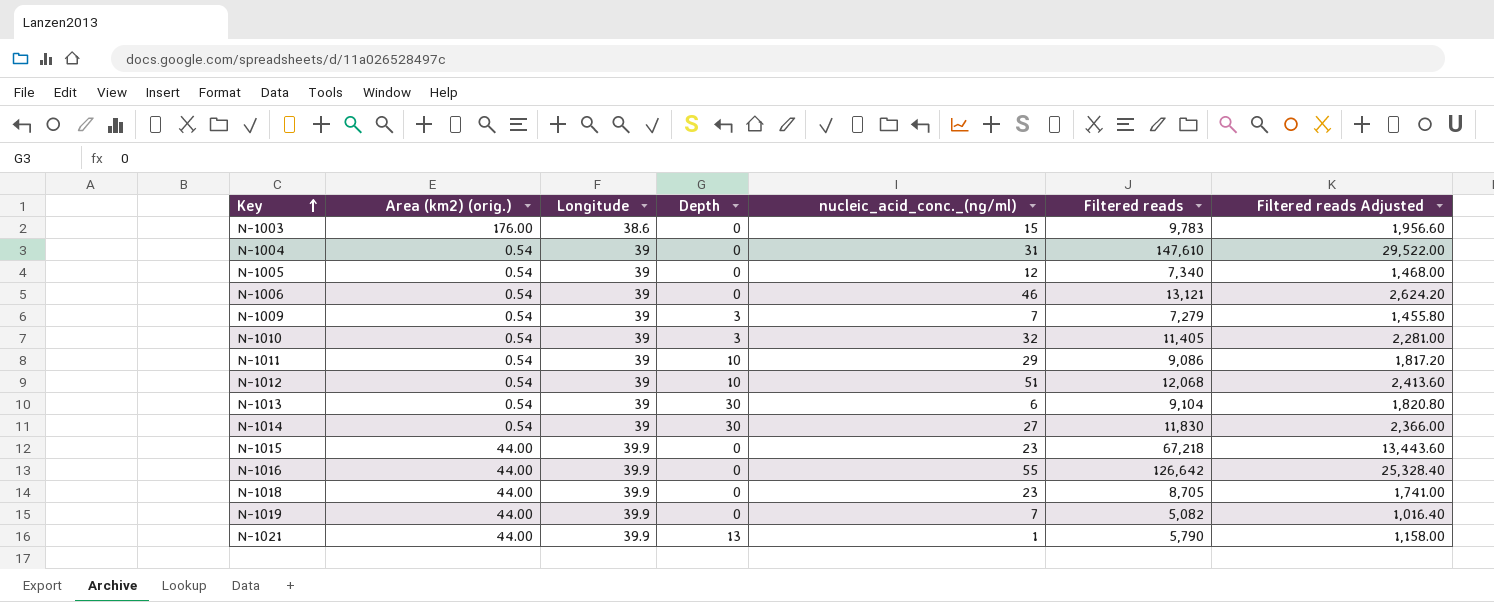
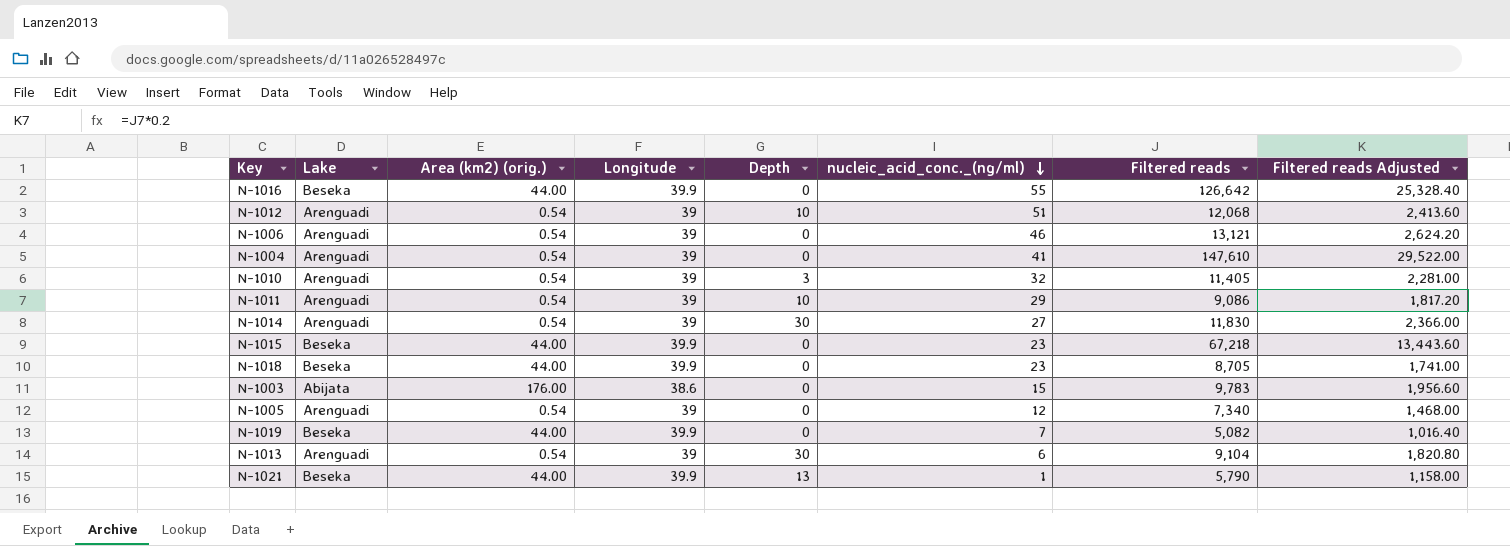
row order: Key ascending -> nucleic_acid_conc._(ng/ml) descending
column Lake | position: none -> 2
row N-1009: 0.54 | 39 | 3 | 7 | 7,279 | 1,455.80 -> none
N-1004 | nucleic_acid_conc._(ng/ml): 31 -> 41

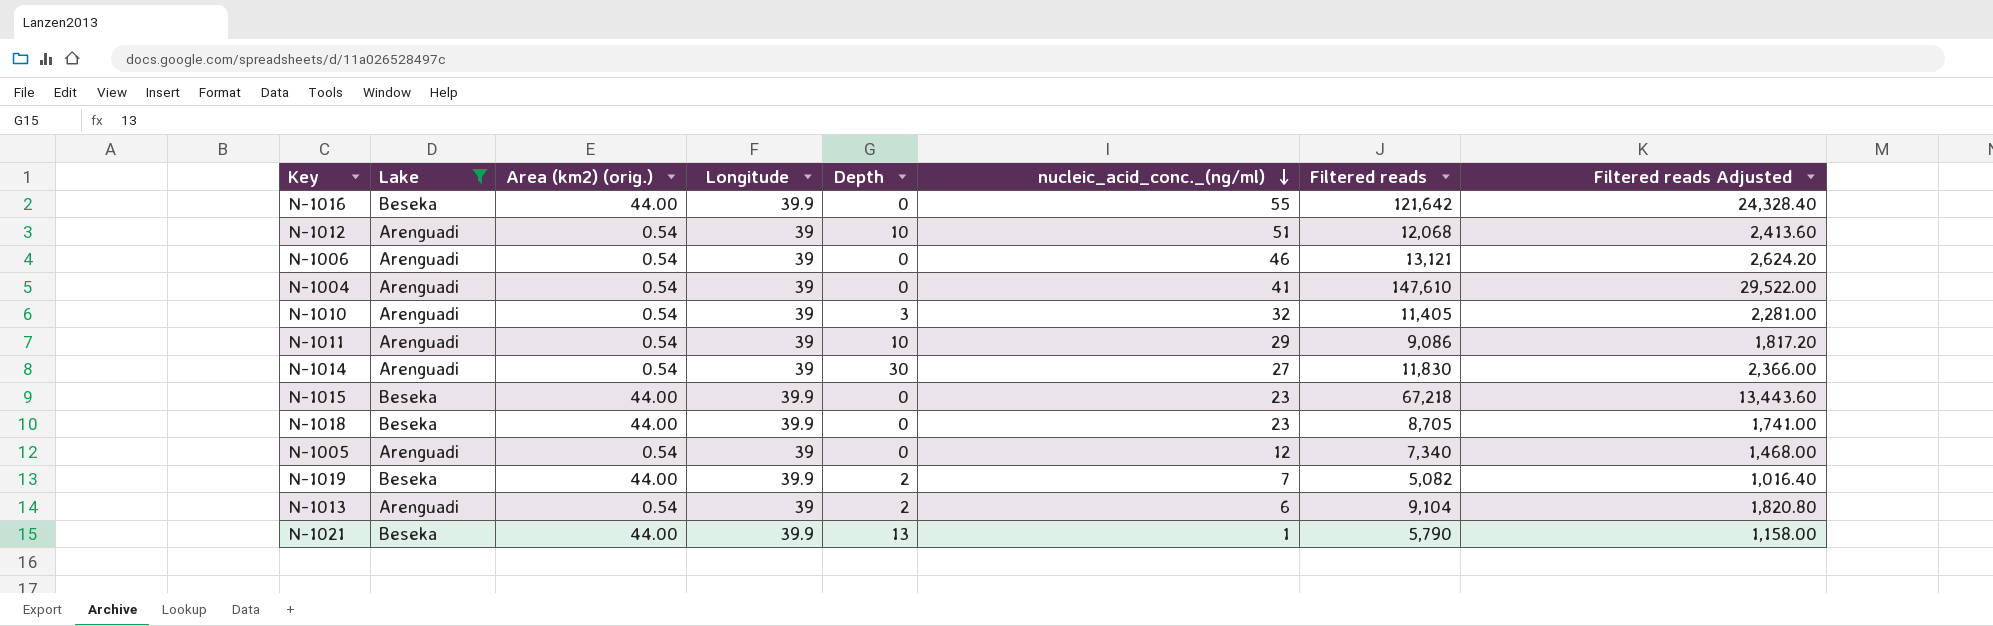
filter: none -> Lake != Abijata
N-1016 | Filtered reads: 126,642 -> 121,642
N-1016 | Filtered reads Adjusted: 25,328.40 -> 24,328.40
N-1019 | Depth: 0 -> 2
N-1013 | Depth: 30 -> 2

